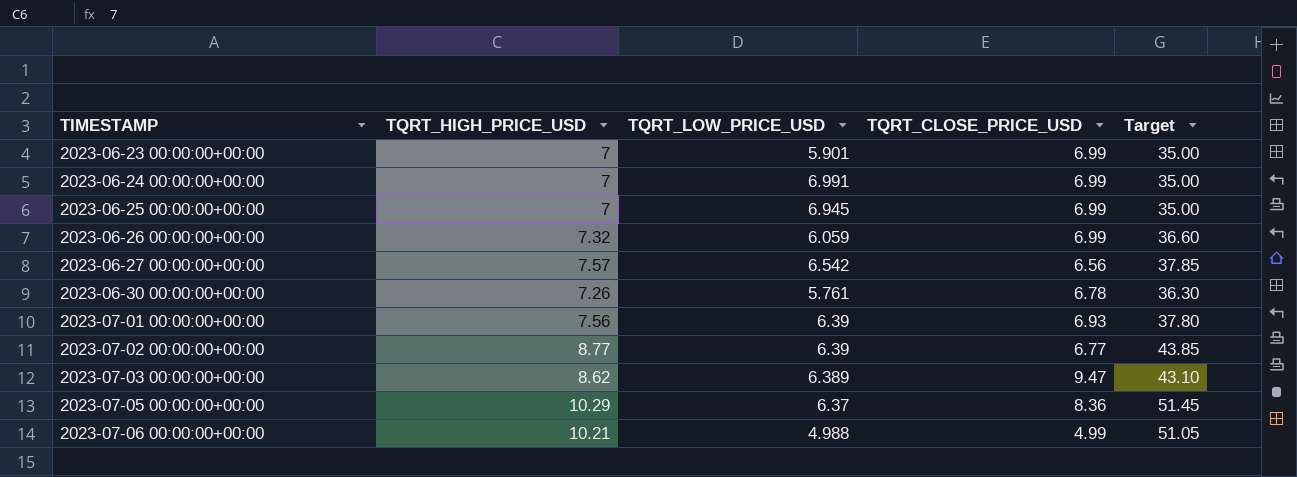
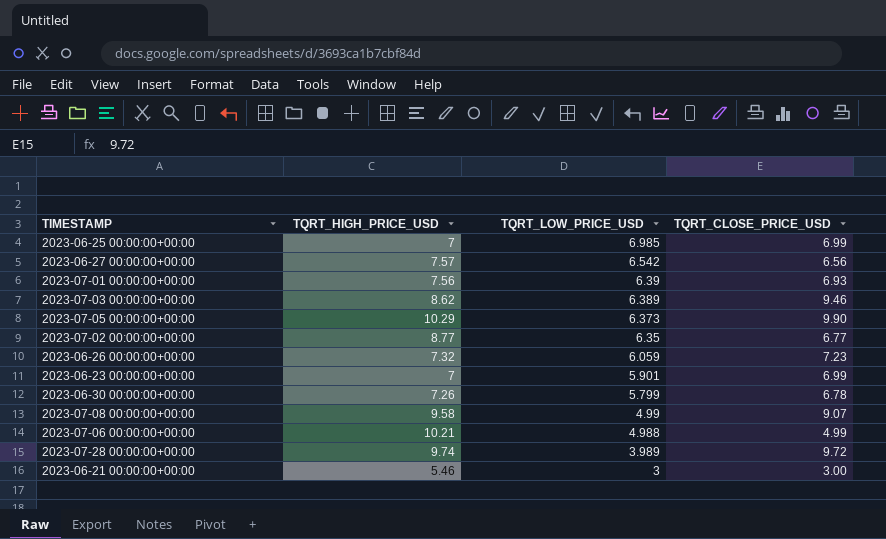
row order: TIMESTAMP ascending -> TQRT_LOW_PRICE_USD descending
column Target | formula: [TQRT_HIGH_PRICE_USD] * 5 -> none
row 2023-06-24 00:00:00+00:00: 7 | 6.991 | 6.99 | 35.00 -> none
2023-06-25 00:00:00+00:00 | TQRT_LOW_PRICE_USD: 6.945 -> 6.985
2023-07-03 00:00:00+00:00 | TQRT_CLOSE_PRICE_USD: 9.47 -> 9.46
2023-07-05 00:00:00+00:00 | TQRT_LOW_PRICE_USD: 6.37 -> 6.373
2023-07-05 00:00:00+00:00 | TQRT_CLOSE_PRICE_USD: 8.36 -> 9.90
2023-07-02 00:00:00+00:00 | TQRT_LOW_PRICE_USD: 6.39 -> 6.35
2023-06-26 00:00:00+00:00 | TQRT_CLOSE_PRICE_USD: 6.99 -> 7.23
2023-06-30 00:00:00+00:00 | TQRT_LOW_PRICE_USD: 5.761 -> 5.799
row 2023-07-08 00:00:00+00:00: none -> 9.58 | 4.99 | 9.07
row 2023-07-28 00:00:00+00:00: none -> 9.74 | 3.989 | 9.72
row 2023-06-21 00:00:00+00:00: none -> 5.46 | 3 | 3.00

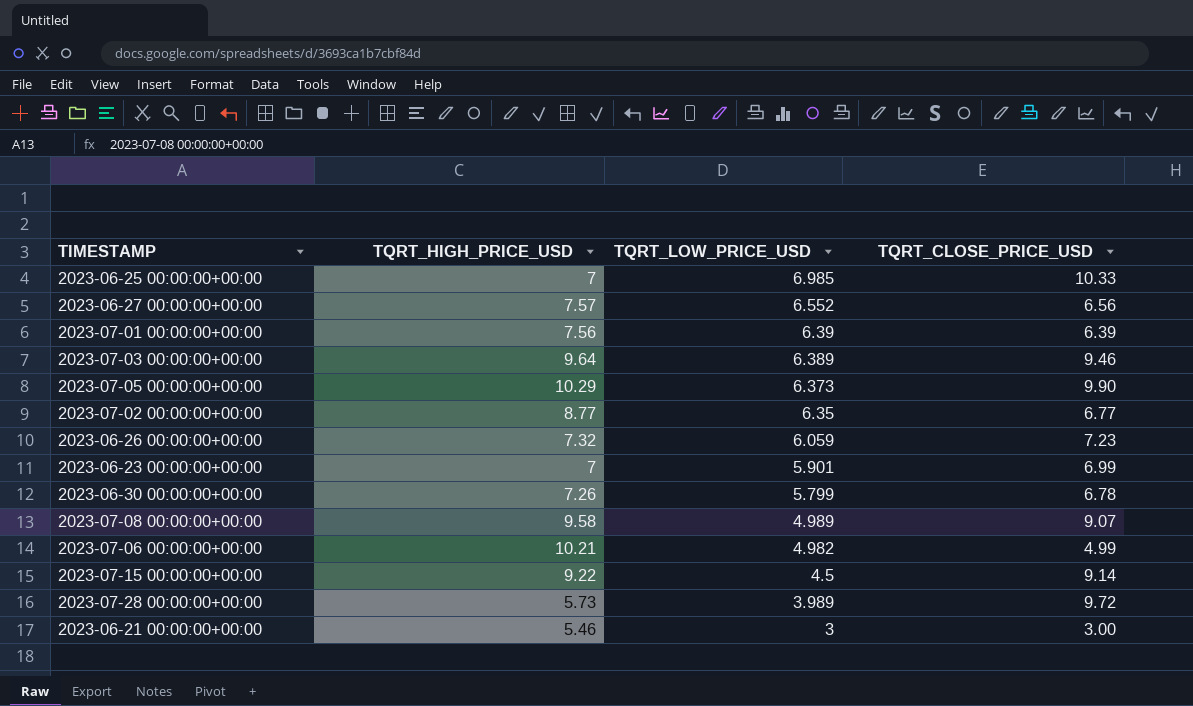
2023-06-25 00:00:00+00:00 | TQRT_CLOSE_PRICE_USD: 6.99 -> 10.33
2023-06-27 00:00:00+00:00 | TQRT_LOW_PRICE_USD: 6.542 -> 6.552
2023-07-01 00:00:00+00:00 | TQRT_CLOSE_PRICE_USD: 6.93 -> 6.39
2023-07-03 00:00:00+00:00 | TQRT_HIGH_PRICE_USD: 8.62 -> 9.64
2023-07-08 00:00:00+00:00 | TQRT_LOW_PRICE_USD: 4.99 -> 4.989
2023-07-06 00:00:00+00:00 | TQRT_LOW_PRICE_USD: 4.988 -> 4.982
row 2023-07-15 00:00:00+00:00: none -> 9.22 | 4.5 | 9.14
2023-07-28 00:00:00+00:00 | TQRT_HIGH_PRICE_USD: 9.74 -> 5.73

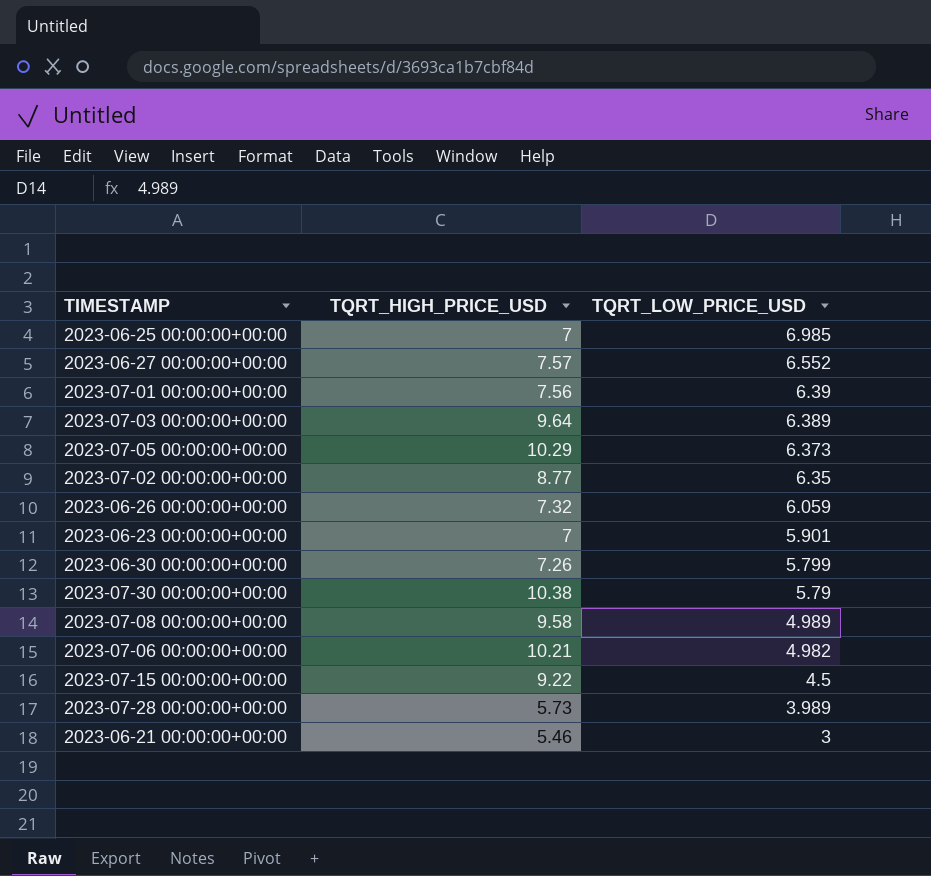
column TQRT_CLOSE_PRICE_USD | position: 4 -> none
row 2023-07-30 00:00:00+00:00: none -> 10.38 | 5.79

